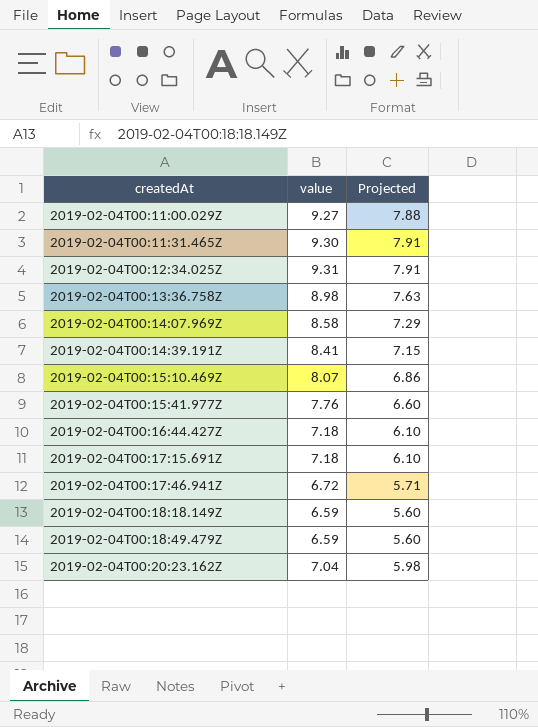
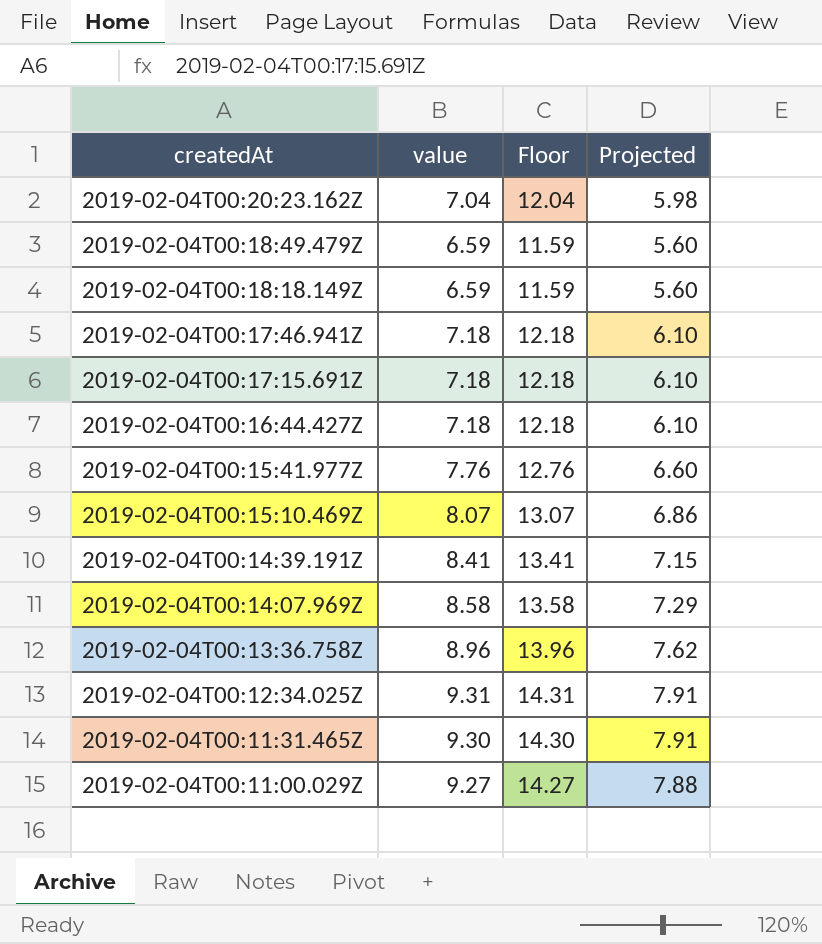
row order: createdAt ascending -> createdAt descending
column Floor | formula: none -> [value] + 5
2019-02-04T00:17:46.941Z | value: 6.72 -> 7.18
2019-02-04T00:17:46.941Z | Projected: 5.71 -> 6.10
2019-02-04T00:13:36.758Z | value: 8.98 -> 8.96
2019-02-04T00:13:36.758Z | Projected: 7.63 -> 7.62

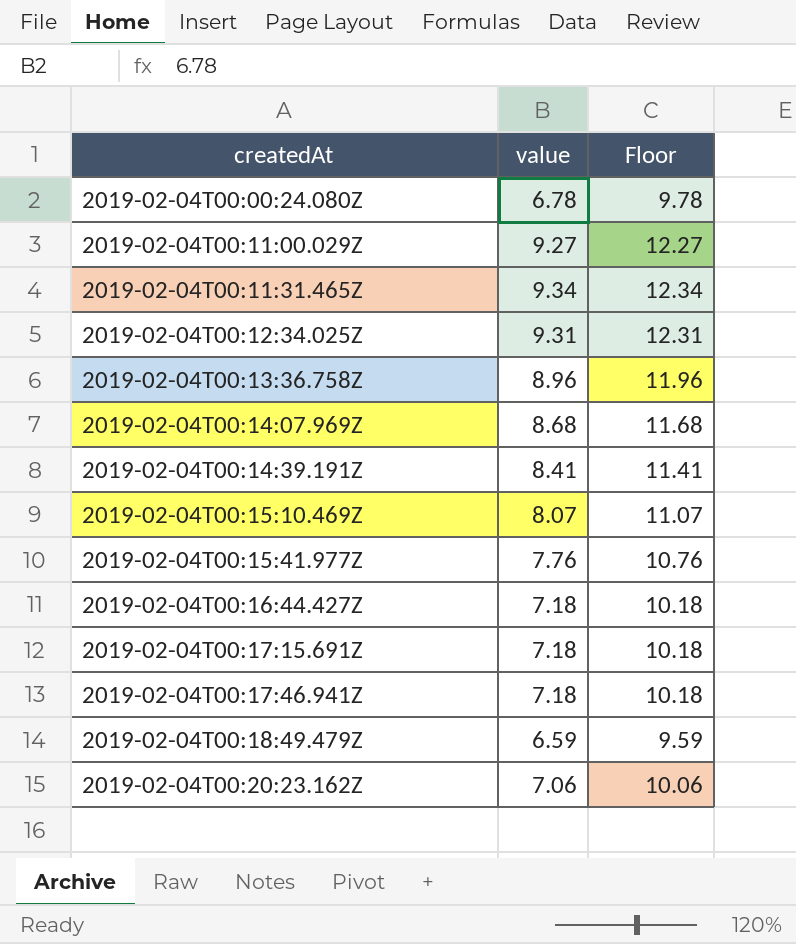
row order: createdAt descending -> createdAt ascending
column Projected | formula: [value] * 0.85 -> none
column Floor | formula: [value] + 5 -> [value] + 3
row 2019-02-04T00:18:18.149Z: 6.59 | 11.59 | 5.60 -> none
row 2019-02-04T00:00:24.080Z: none -> 6.78 | 9.78
2019-02-04T00:11:31.465Z | value: 9.30 -> 9.34
2019-02-04T00:14:07.969Z | value: 8.58 -> 8.68
2019-02-04T00:20:23.162Z | value: 7.04 -> 7.06

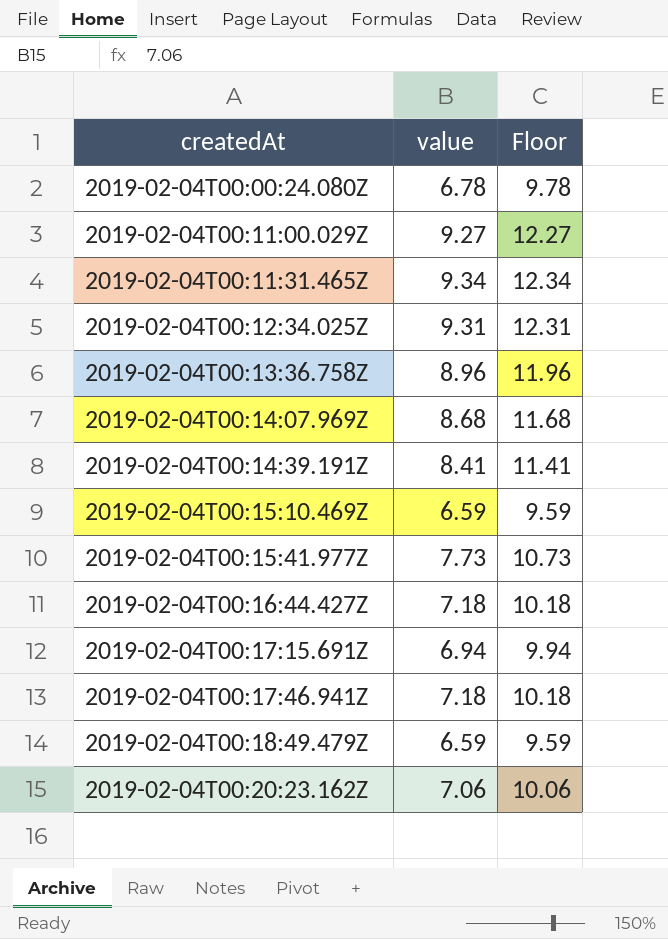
2019-02-04T00:15:10.469Z | value: 8.07 -> 6.59
2019-02-04T00:15:10.469Z | Floor: 11.07 -> 9.59
2019-02-04T00:15:41.977Z | value: 7.76 -> 7.73
2019-02-04T00:15:41.977Z | Floor: 10.76 -> 10.73
2019-02-04T00:17:15.691Z | value: 7.18 -> 6.94
2019-02-04T00:17:15.691Z | Floor: 10.18 -> 9.94

